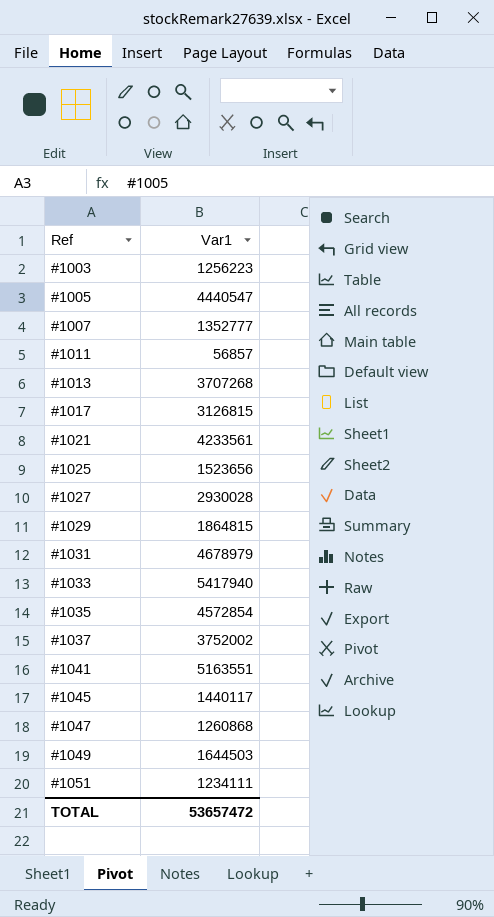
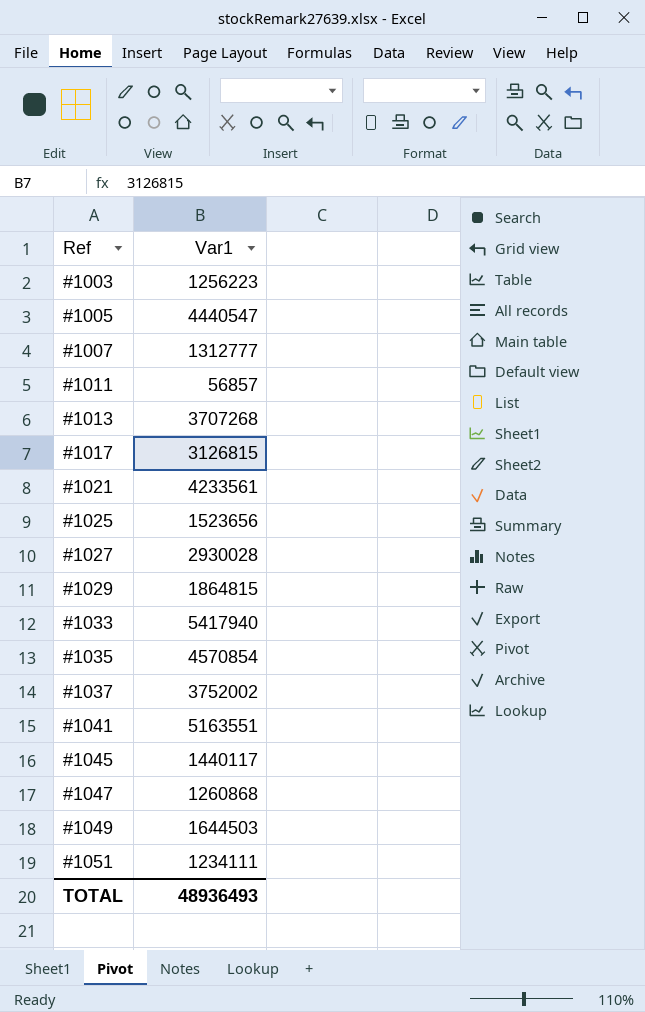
row #1031: 4678979 -> none
#1007 | Var1: 1352777 -> 1312777
#1035 | Var1: 4572854 -> 4570854
TOTAL | Var1: 53657472 -> 48936493

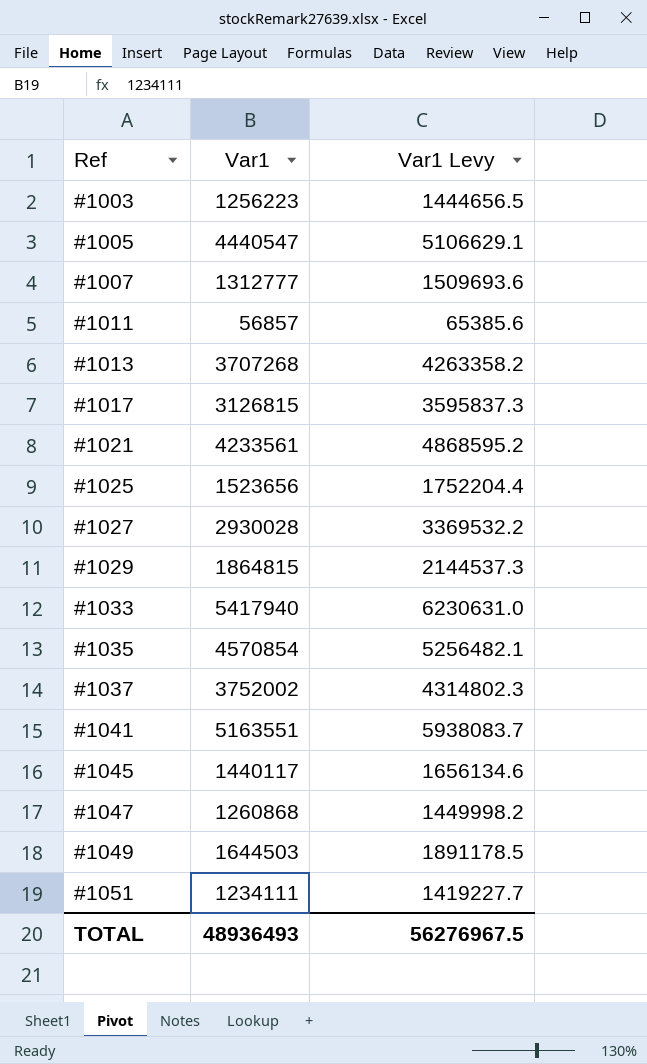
column Var1 Levy | formula: none -> [Var1] * 1.15

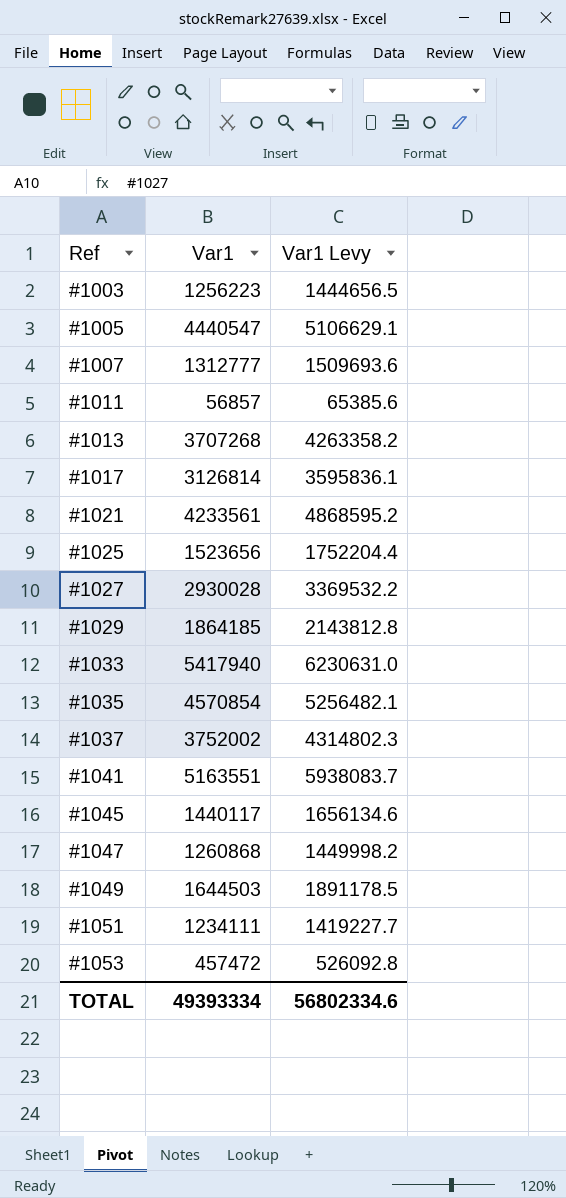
#1017 | Var1: 3126815 -> 3126814
#1017 | Var1 Levy: 3595837.3 -> 3595836.1
#1029 | Var1: 1864815 -> 1864185
#1029 | Var1 Levy: 2144537.3 -> 2143812.8
row #1053: none -> 457472 | 526092.8
TOTAL | Var1: 48936493 -> 49393334
TOTAL | Var1 Levy: 56276967.5 -> 56802334.6

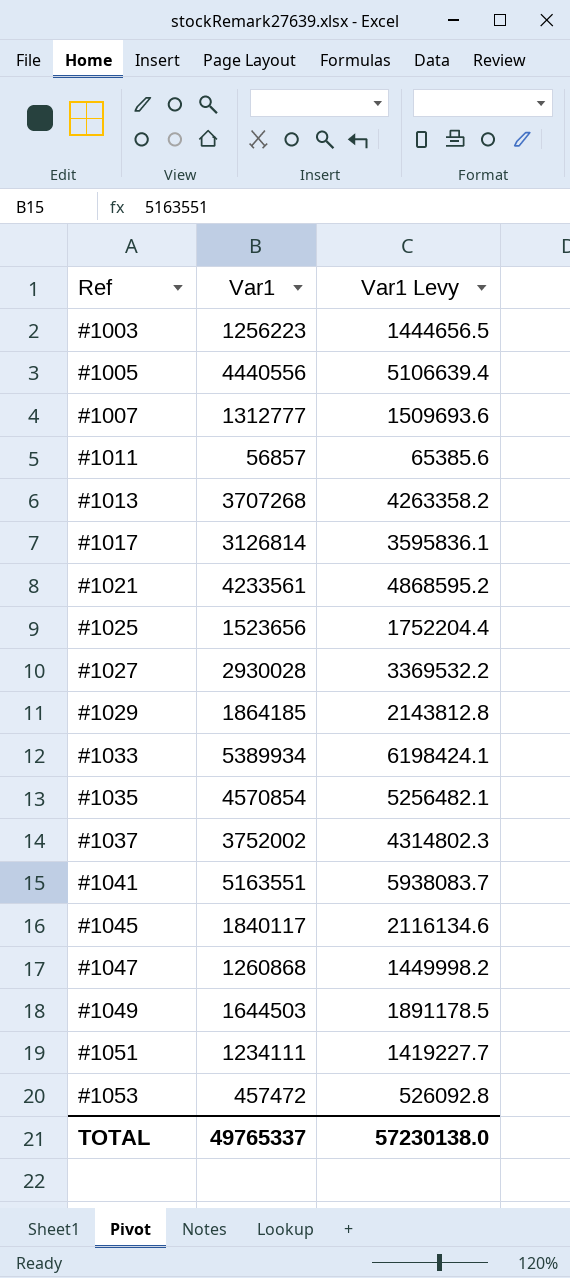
#1005 | Var1: 4440547 -> 4440556
#1005 | Var1 Levy: 5106629.1 -> 5106639.4
#1033 | Var1: 5417940 -> 5389934
#1033 | Var1 Levy: 6230631.0 -> 6198424.1
#1045 | Var1: 1440117 -> 1840117
#1045 | Var1 Levy: 1656134.6 -> 2116134.6
TOTAL | Var1: 49393334 -> 49765337
TOTAL | Var1 Levy: 56802334.6 -> 57230138.0

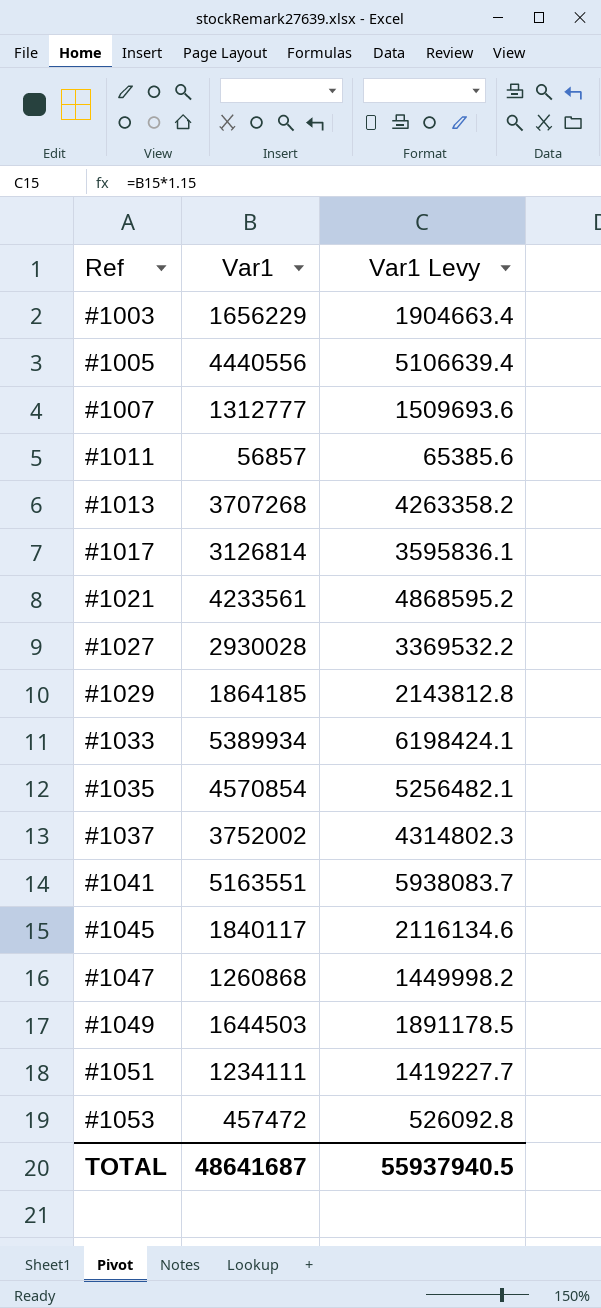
row #1025: 1523656 | 1752204.4 -> none
#1003 | Var1: 1256223 -> 1656229
#1003 | Var1 Levy: 1444656.5 -> 1904663.4
TOTAL | Var1: 49765337 -> 48641687
TOTAL | Var1 Levy: 57230138.0 -> 55937940.5

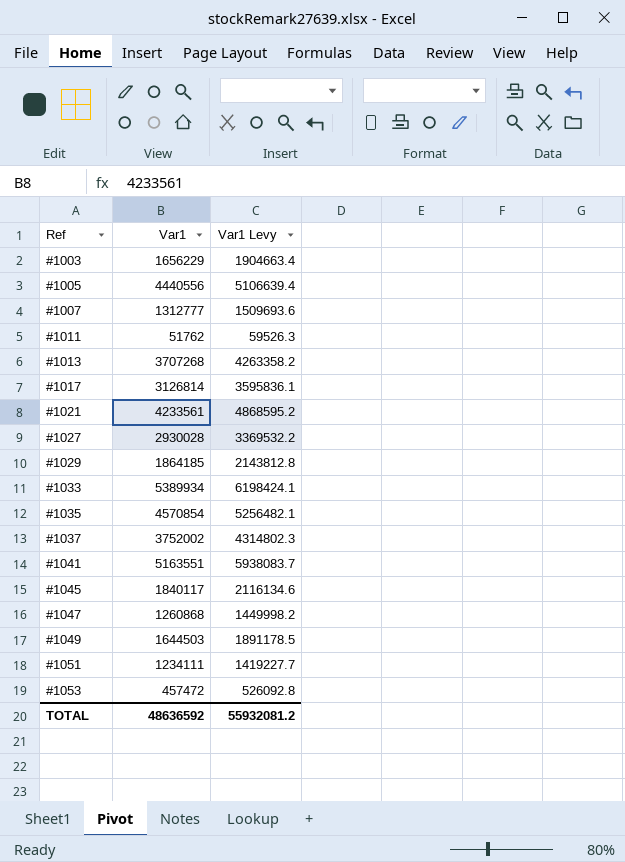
#1011 | Var1: 56857 -> 51762
#1011 | Var1 Levy: 65385.6 -> 59526.3
TOTAL | Var1: 48641687 -> 48636592
TOTAL | Var1 Levy: 55937940.5 -> 55932081.2

